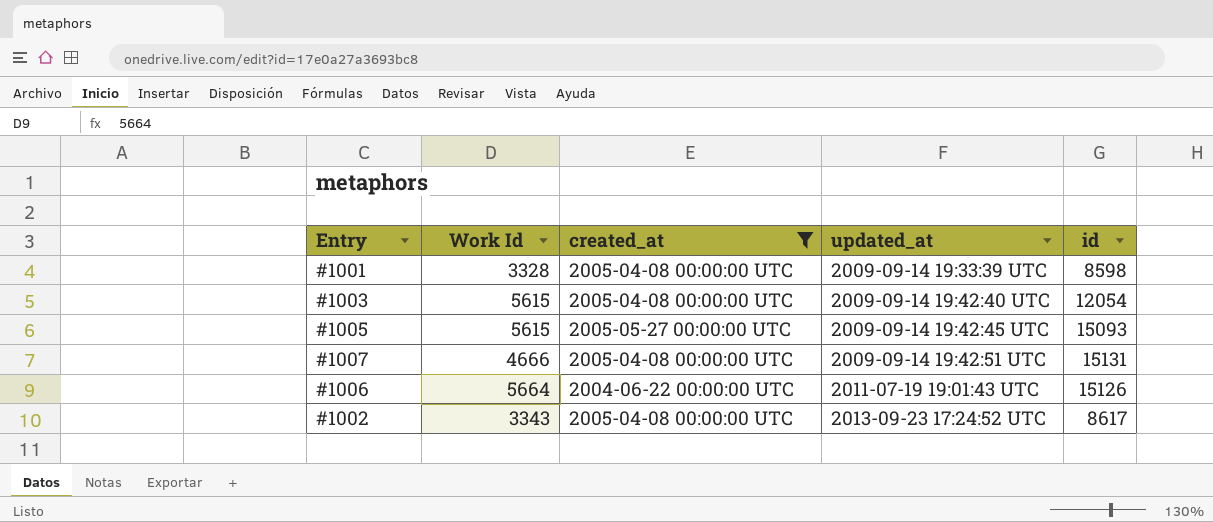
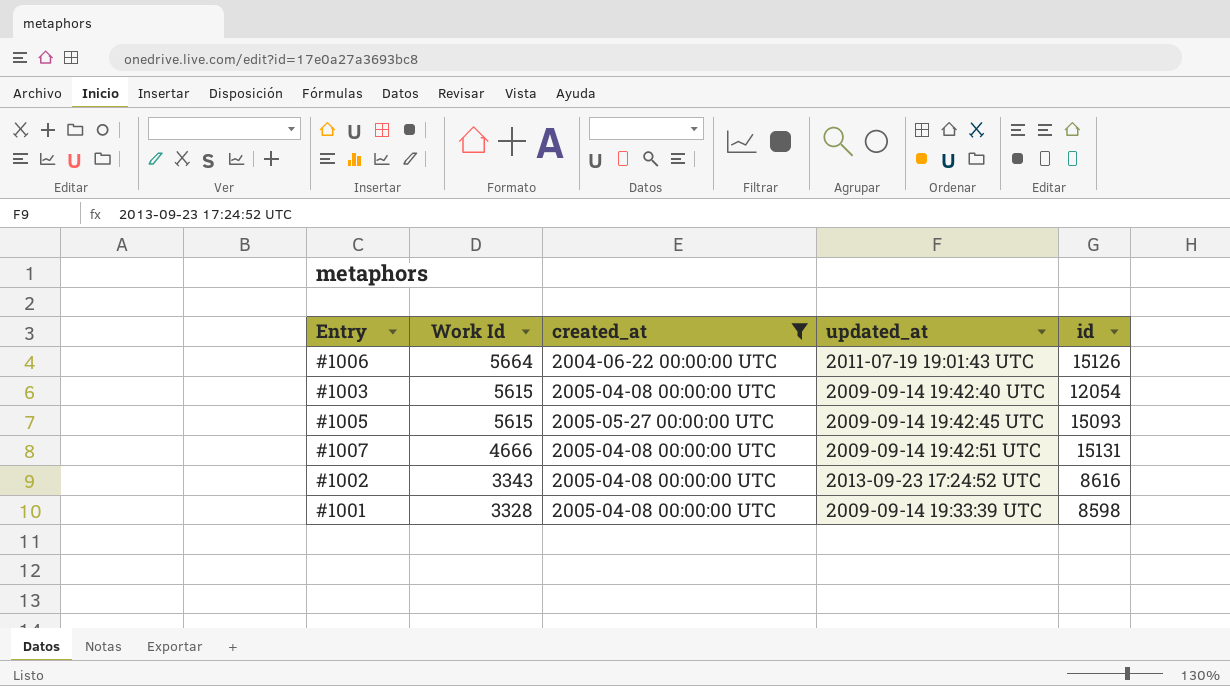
row order: updated_at ascending -> Work Id descending
#1002 | id: 8617 -> 8616

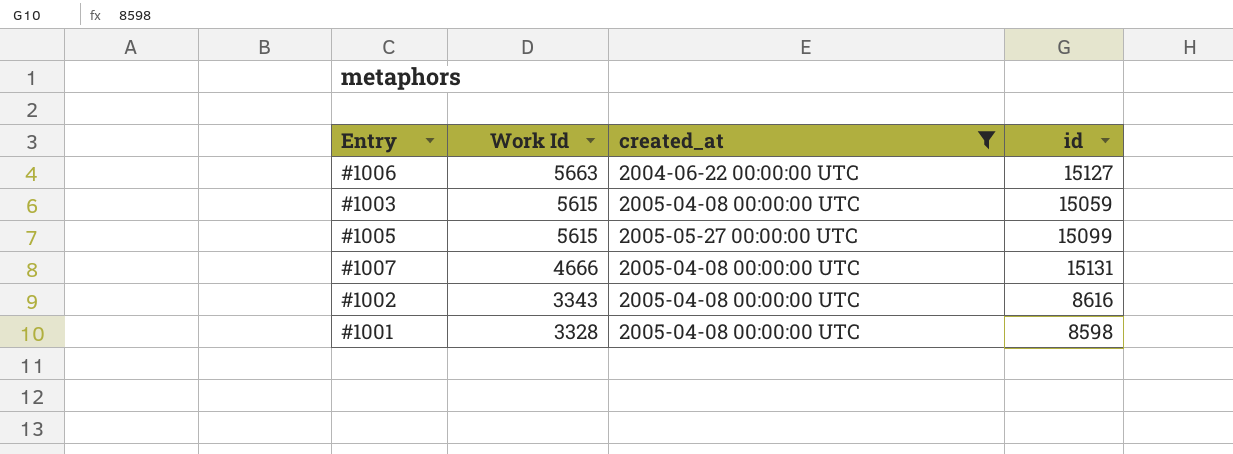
column updated_at | position: 4 -> none
#1006 | Work Id: 5664 -> 5663
#1006 | id: 15126 -> 15127
#1003 | id: 12054 -> 15059
#1005 | id: 15093 -> 15099

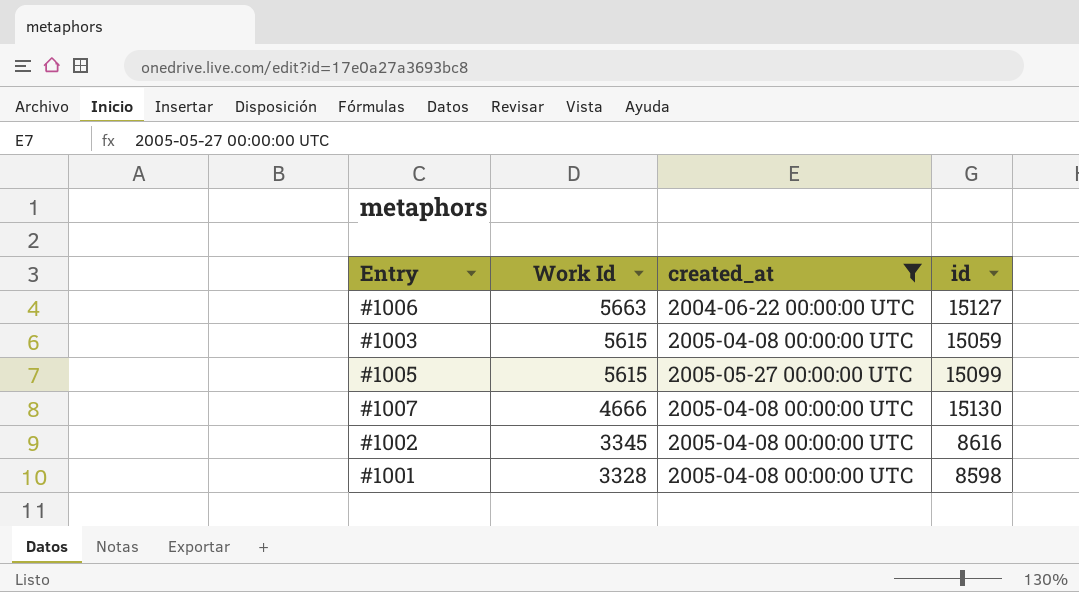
#1007 | id: 15131 -> 15130
#1002 | Work Id: 3343 -> 3345

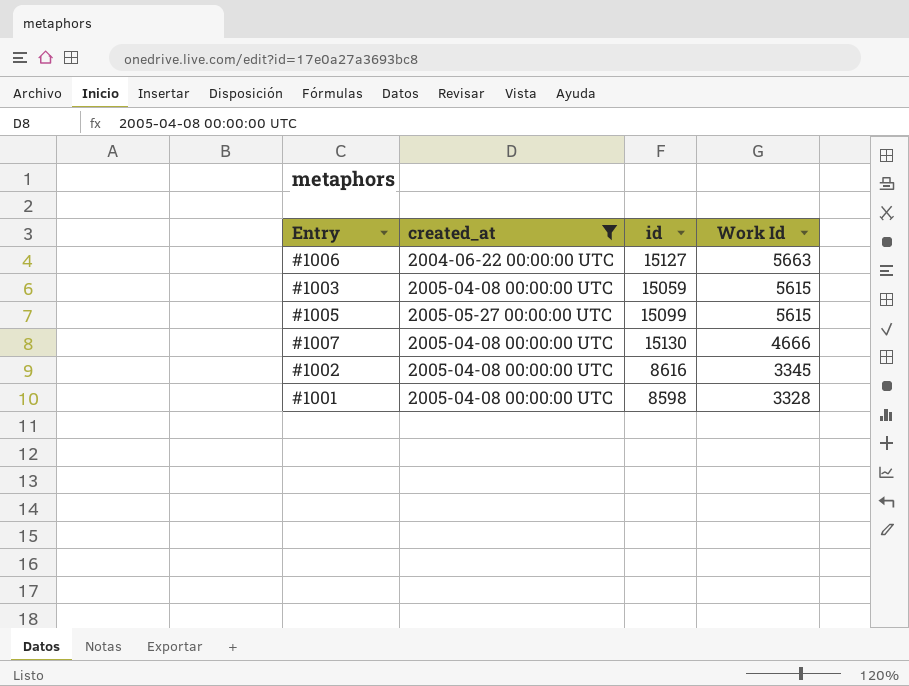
column Work Id | position: 2 -> 4

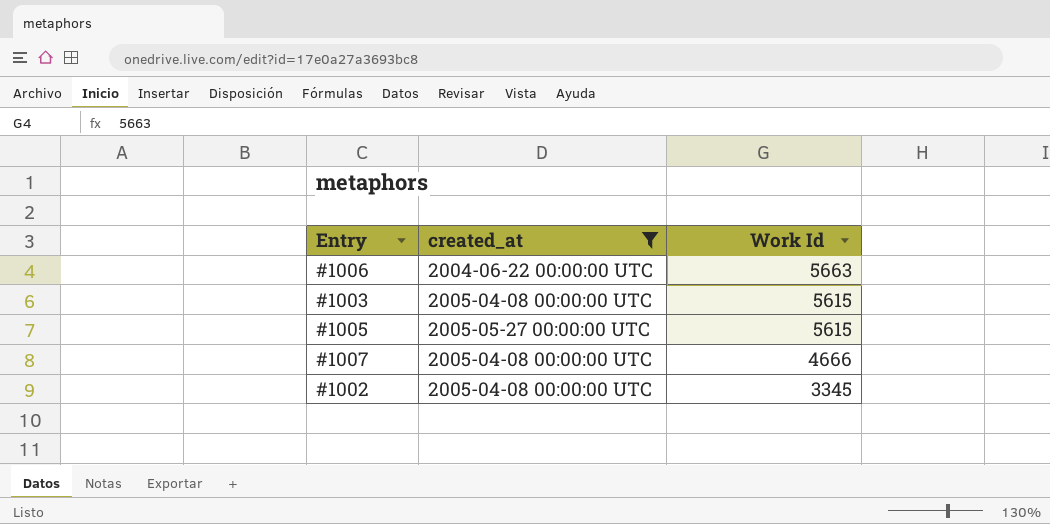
column id | position: 3 -> none
row #1001: 2005-04-08 00:00:00 UTC | 8598 | 3328 -> none

